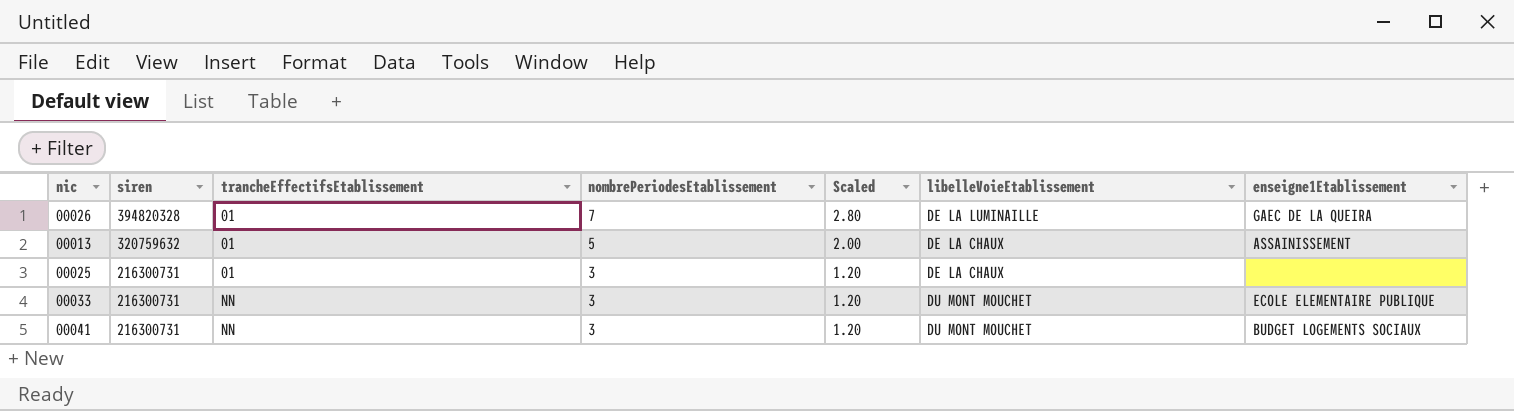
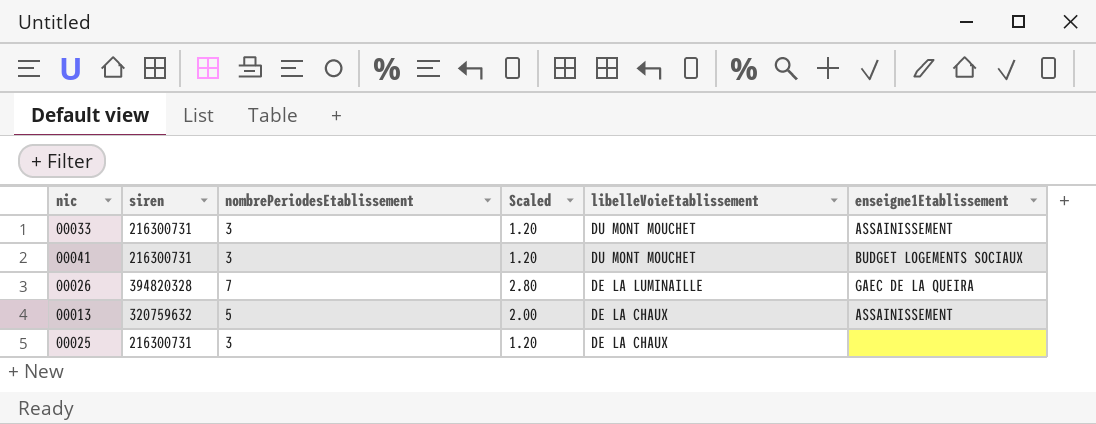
row order: siren descending -> libelleVoieEtablissement descending
column trancheEffectifsEtablissement | position: 3 -> none
00033 | enseigne1Etablissement: ECOLE ELEMENTAIRE PUBLIQUE -> ASSAINISSEMENT

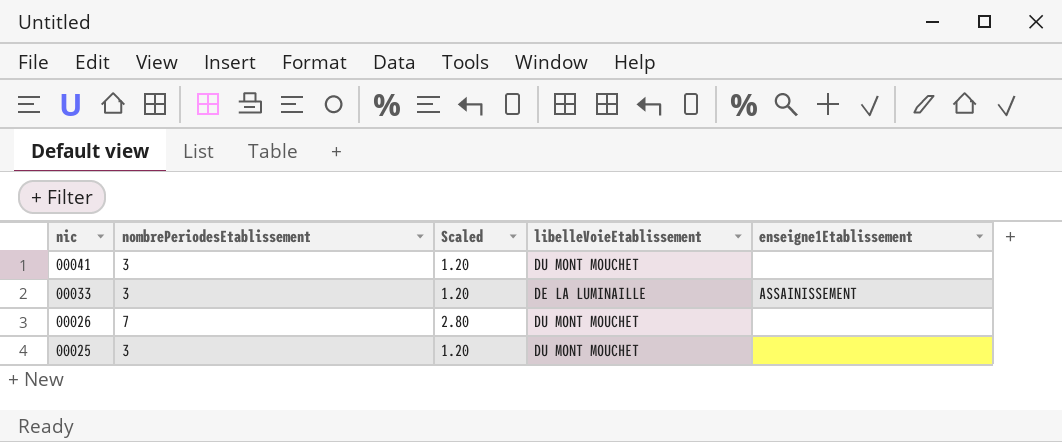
row order: libelleVoieEtablissement descending -> nic descending
column siren | position: 2 -> none
row 00013: 320759632 | 5 | 2.00 | DE LA CHAUX | ASSAINISSEMENT -> none
00041 | enseigne1Etablissement: BUDGET LOGEMENTS SOCIAUX -> none
00033 | libelleVoieEtablissement: DU MONT MOUCHET -> DE LA LUMINAILLE
00026 | libelleVoieEtablissement: DE LA LUMINAILLE -> DU MONT MOUCHET
00026 | enseigne1Etablissement: GAEC DE LA QUEIRA -> none
00025 | libelleVoieEtablissement: DE LA CHAUX -> DU MONT MOUCHET

